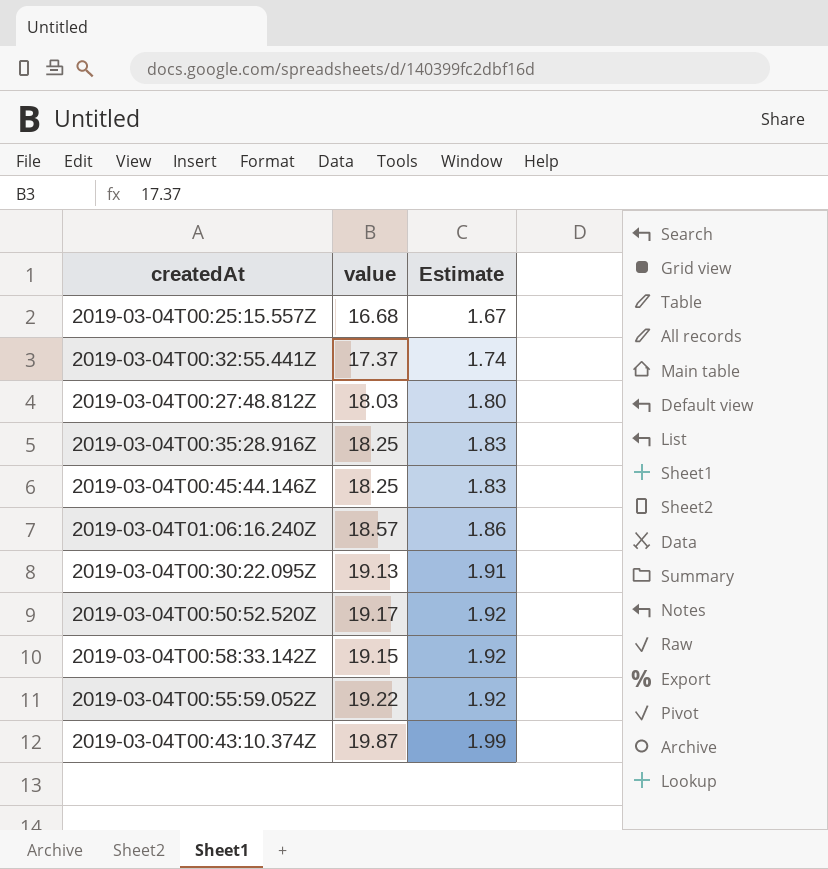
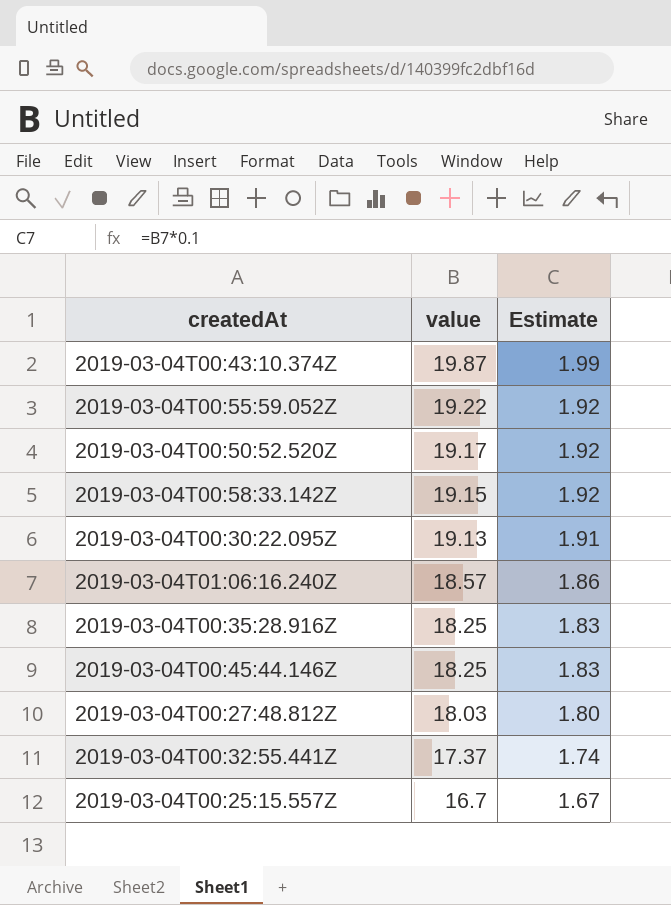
row order: Estimate ascending -> value descending
2019-03-04T00:25:15.557Z | value: 16.68 -> 16.7

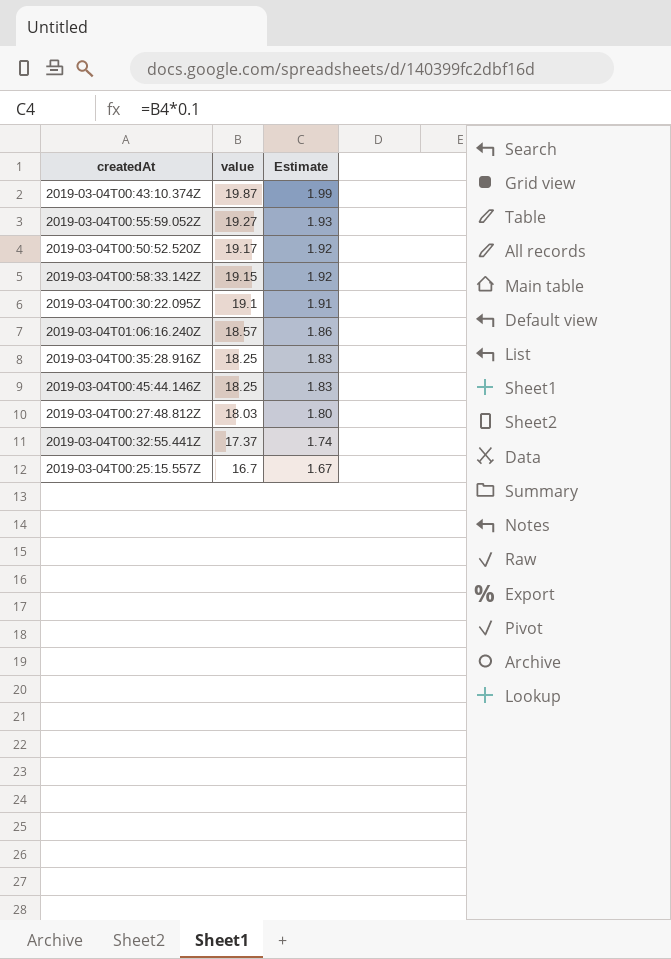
2019-03-04T00:55:59.052Z | value: 19.22 -> 19.27
2019-03-04T00:55:59.052Z | Estimate: 1.92 -> 1.93
2019-03-04T00:30:22.095Z | value: 19.13 -> 19.1

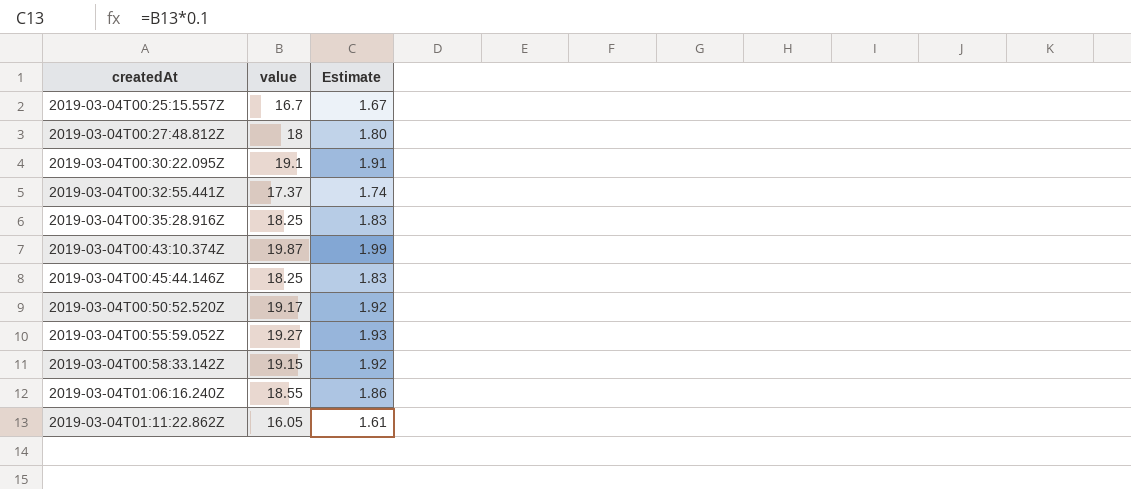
row order: value descending -> createdAt ascending
2019-03-04T00:27:48.812Z | value: 18.03 -> 18
2019-03-04T01:06:16.240Z | value: 18.57 -> 18.55
row 2019-03-04T01:11:22.862Z: none -> 16.05 | 1.61

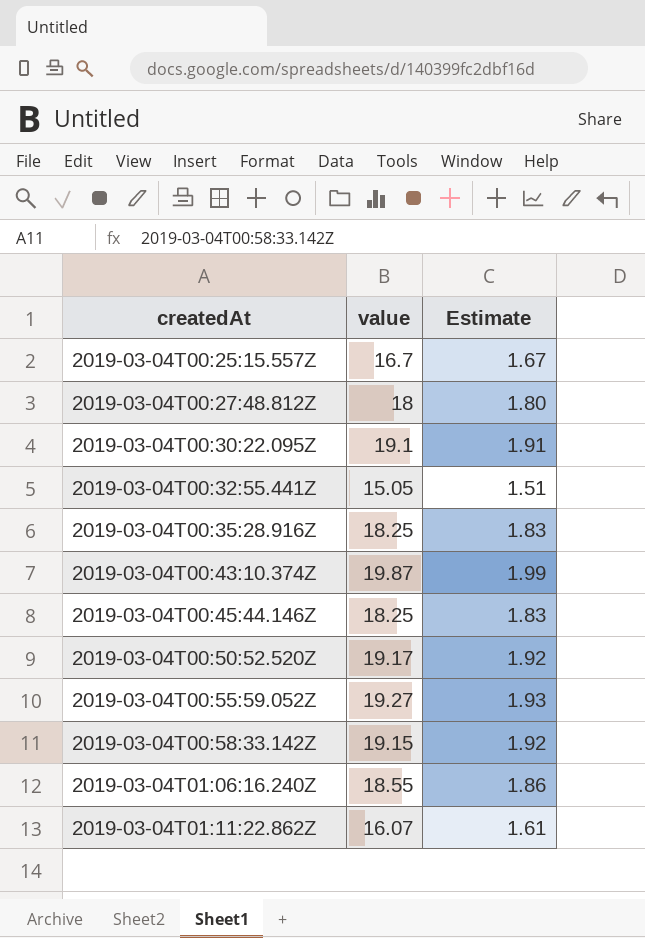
2019-03-04T00:32:55.441Z | value: 17.37 -> 15.05
2019-03-04T00:32:55.441Z | Estimate: 1.74 -> 1.51
2019-03-04T01:11:22.862Z | value: 16.05 -> 16.07

